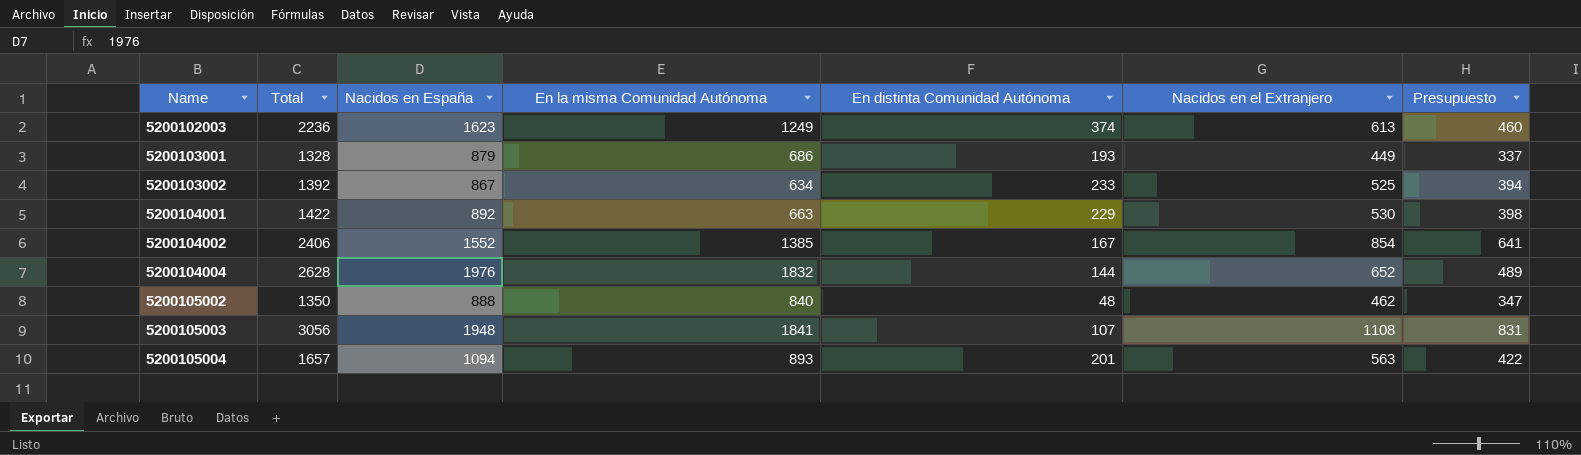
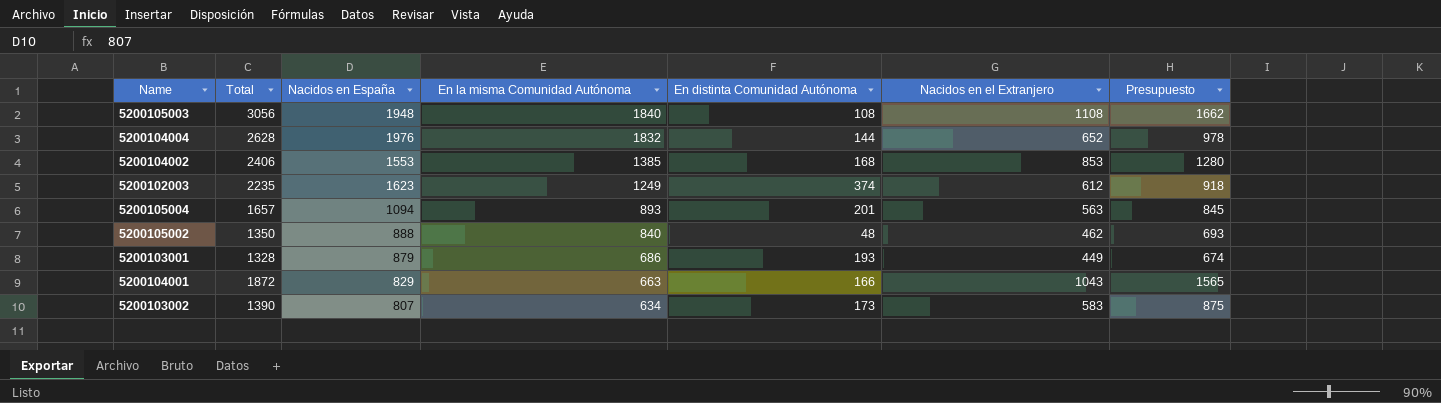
row order: Name ascending -> En la misma Comunidad Autónoma descending
column Presupuesto | formula: [Nacidos en el Extranjero] * 0,75 -> [Nacidos en el Extranjero] * 1,5
5200105003 | En la misma Comunidad Autónoma: 1841 -> 1840
5200105003 | En distinta Comunidad Autónoma: 107 -> 108
5200104002 | Nacidos en España: 1552 -> 1553
5200104002 | En distinta Comunidad Autónoma: 167 -> 168
5200104002 | Nacidos en el Extranjero: 854 -> 853
5200102003 | Total: 2236 -> 2235
5200102003 | Nacidos en el Extranjero: 613 -> 612
5200104001 | Total: 1422 -> 1872
5200104001 | Nacidos en España: 892 -> 829
5200104001 | En distinta Comunidad Autónoma: 229 -> 166
5200104001 | Nacidos en el Extranjero: 530 -> 1043
5200103002 | Total: 1392 -> 1390
5200103002 | Nacidos en España: 867 -> 807
5200103002 | En distinta Comunidad Autónoma: 233 -> 173
5200103002 | Nacidos en el Extranjero: 525 -> 583

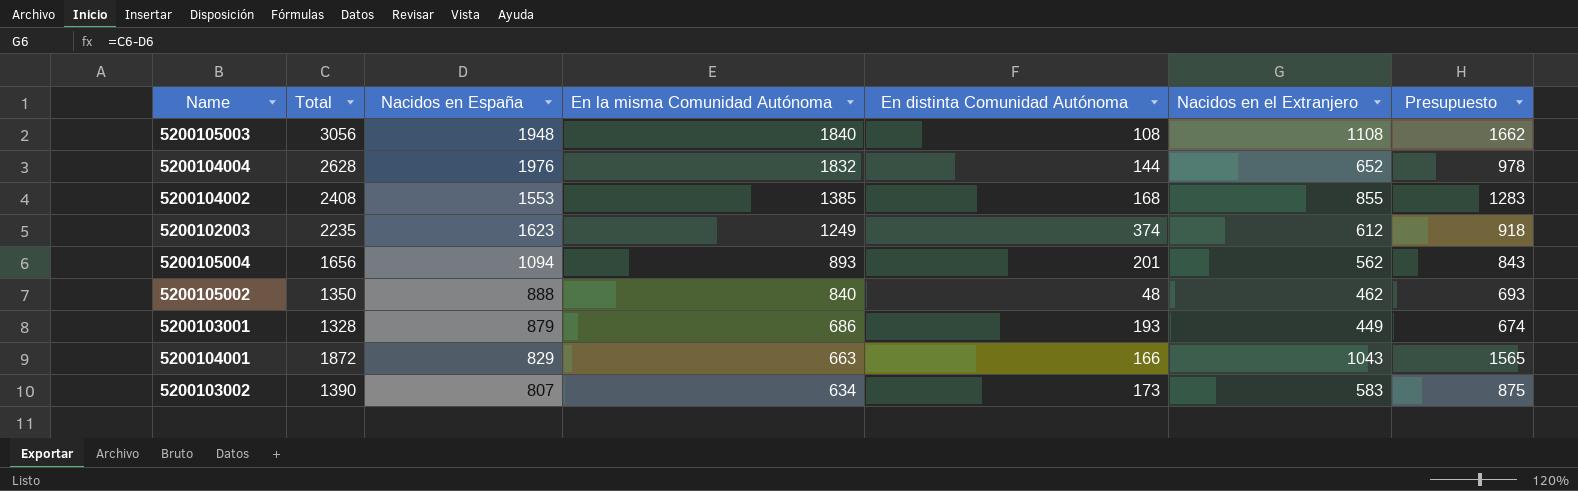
5200104002 | Total: 2406 -> 2408
5200104002 | Nacidos en el Extranjero: 853 -> 855
5200104002 | Presupuesto: 1280 -> 1283
5200105004 | Total: 1657 -> 1656
5200105004 | Nacidos en el Extranjero: 563 -> 562
5200105004 | Presupuesto: 845 -> 843

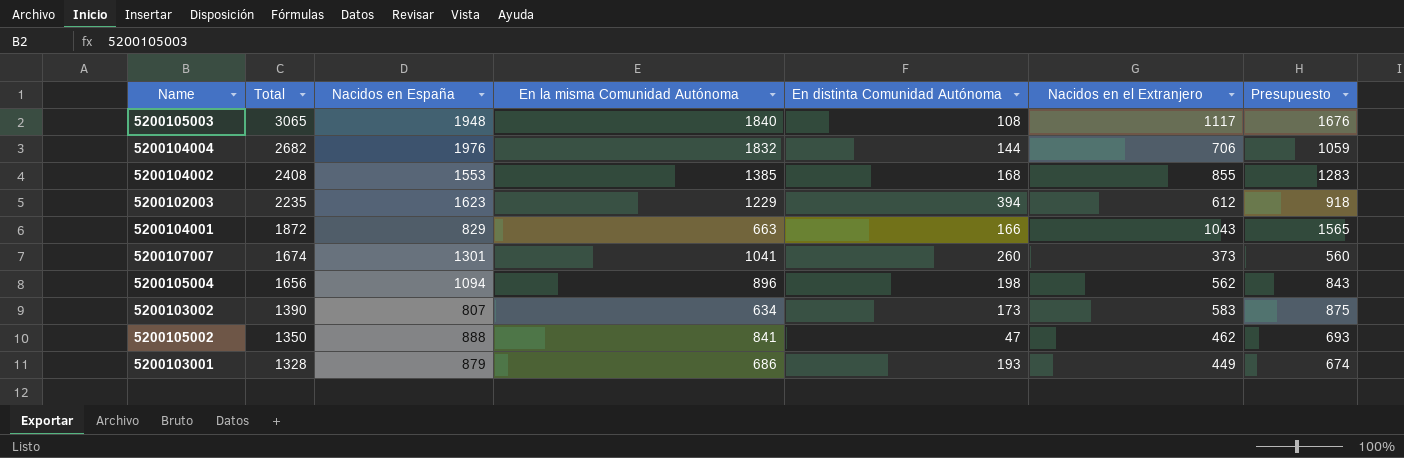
row order: En la misma Comunidad Autónoma descending -> Total descending
5200105003 | Total: 3056 -> 3065
5200105003 | Nacidos en el Extranjero: 1108 -> 1117
5200105003 | Presupuesto: 1662 -> 1676
5200104004 | Total: 2628 -> 2682
5200104004 | Nacidos en el Extranjero: 652 -> 706
5200104004 | Presupuesto: 978 -> 1059
5200102003 | En la misma Comunidad Autónoma: 1249 -> 1229
5200102003 | En distinta Comunidad Autónoma: 374 -> 394
row 5200107007: none -> 1674 | 1301 | 1041 | 260 | 373 | 560
5200105004 | En la misma Comunidad Autónoma: 893 -> 896
5200105004 | En distinta Comunidad Autónoma: 201 -> 198
5200105002 | En la misma Comunidad Autónoma: 840 -> 841
5200105002 | En distinta Comunidad Autónoma: 48 -> 47

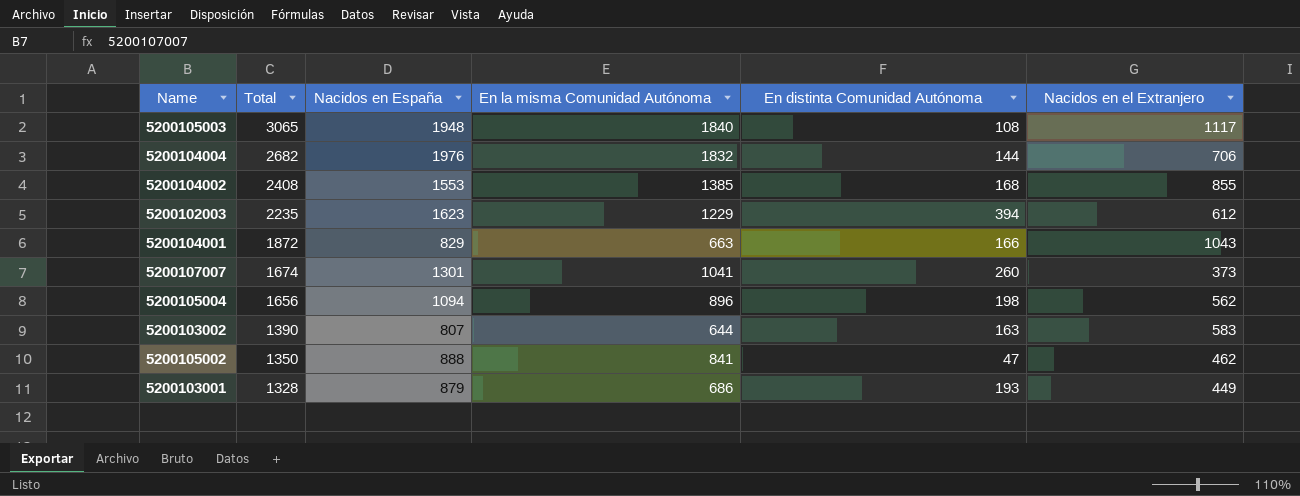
column Presupuesto | formula: [Nacidos en el Extranjero] * 1,5 -> none
5200103002 | En la misma Comunidad Autónoma: 634 -> 644
5200103002 | En distinta Comunidad Autónoma: 173 -> 163

